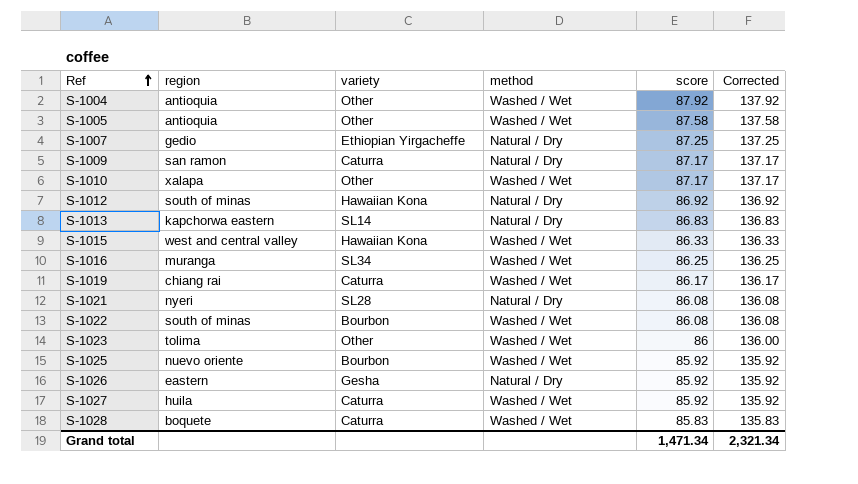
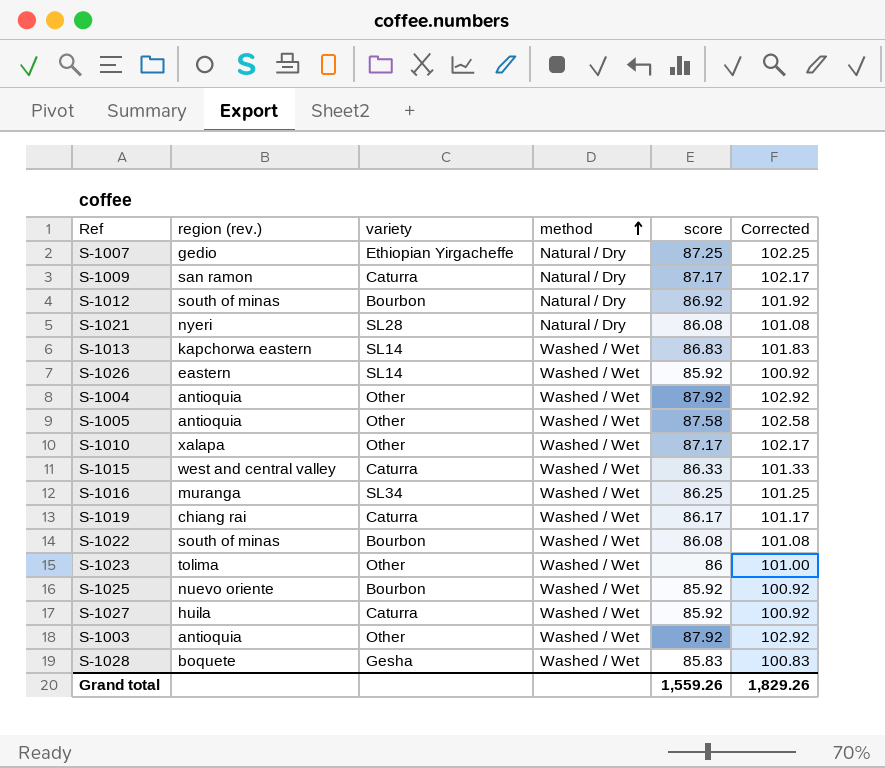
row order: Ref ascending -> method ascending
column name: region -> region (rev.)
column Corrected | formula: [score] + 50 -> [score] + 15
S-1012 | variety: Hawaiian Kona -> Bourbon
S-1013 | method: Natural / Dry -> Washed / Wet
S-1026 | variety: Gesha -> SL14
S-1026 | method: Natural / Dry -> Washed / Wet
S-1015 | variety: Hawaiian Kona -> Caturra
row S-1003: none -> antioquia | Other | Washed / Wet | 87.92 | 102.92
S-1028 | variety: Caturra -> Gesha
Grand total | score: 1,471.34 -> 1,559.26
Grand total | Corrected: 2,321.34 -> 1,829.26

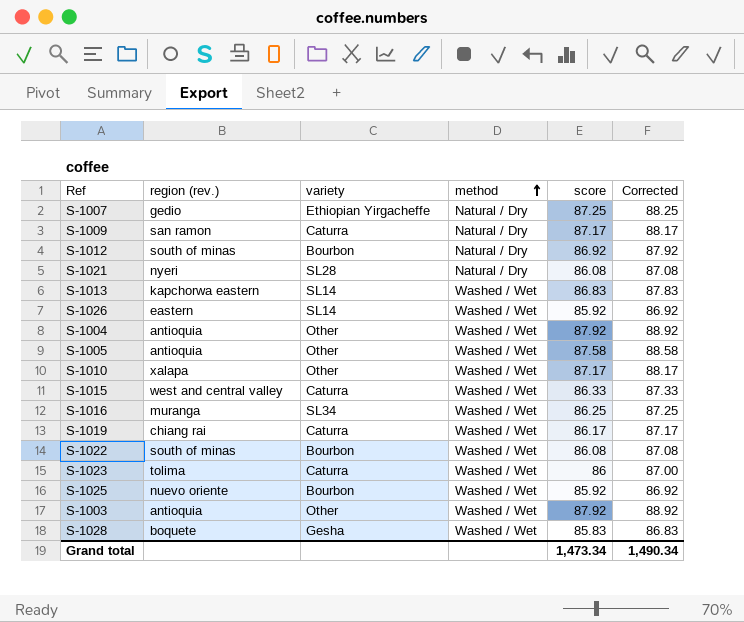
column Corrected | formula: [score] + 15 -> [score] + 1
row S-1027: huila | Caturra | Washed / Wet | 85.92 | 100.92 -> none
S-1023 | variety: Other -> Caturra
Grand total | score: 1,559.26 -> 1,473.34
Grand total | Corrected: 1,829.26 -> 1,490.34

